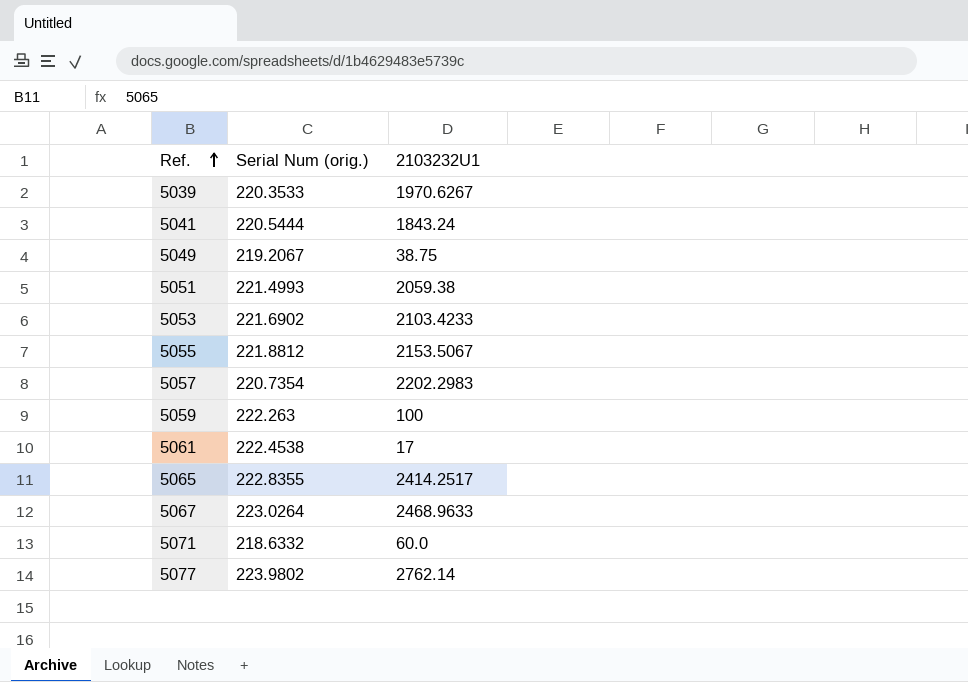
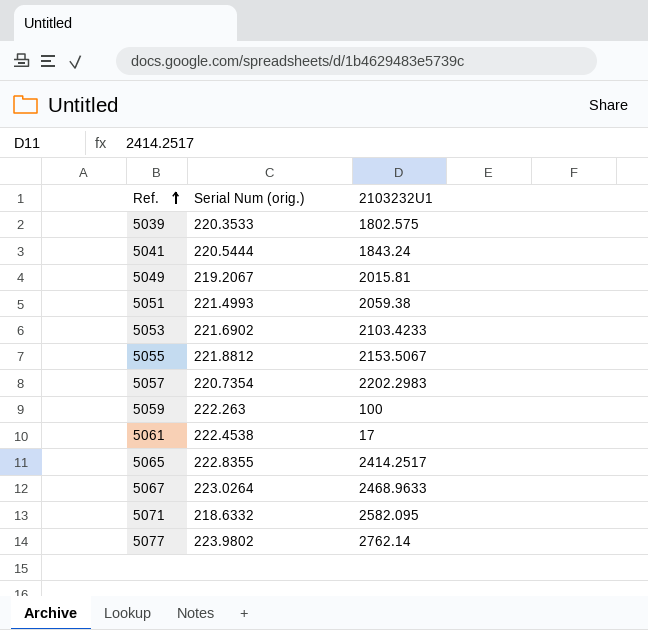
5039 | 2103232U1: 1970.6267 -> 1802.575
5049 | 2103232U1: 38.75 -> 2015.81
5071 | 2103232U1: 60.0 -> 2582.095

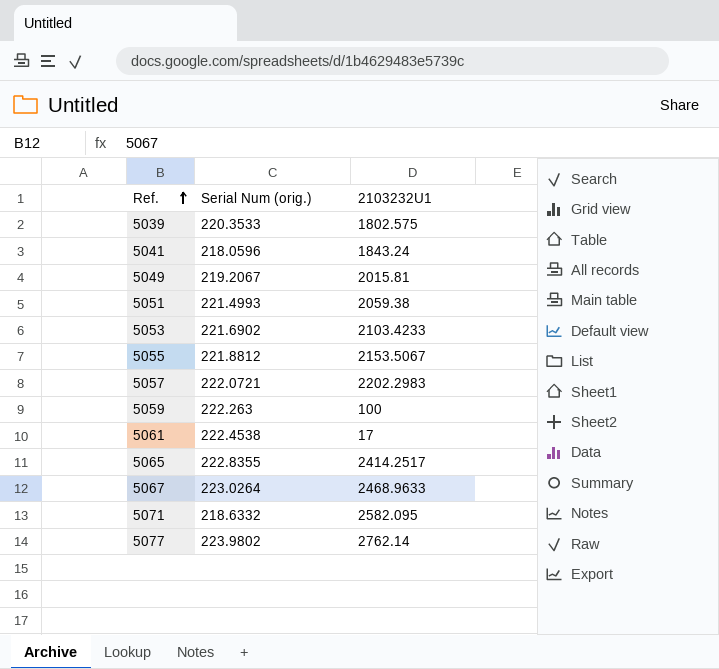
5041 | Serial Num (orig.): 220.5444 -> 218.0596
5057 | Serial Num (orig.): 220.7354 -> 222.0721

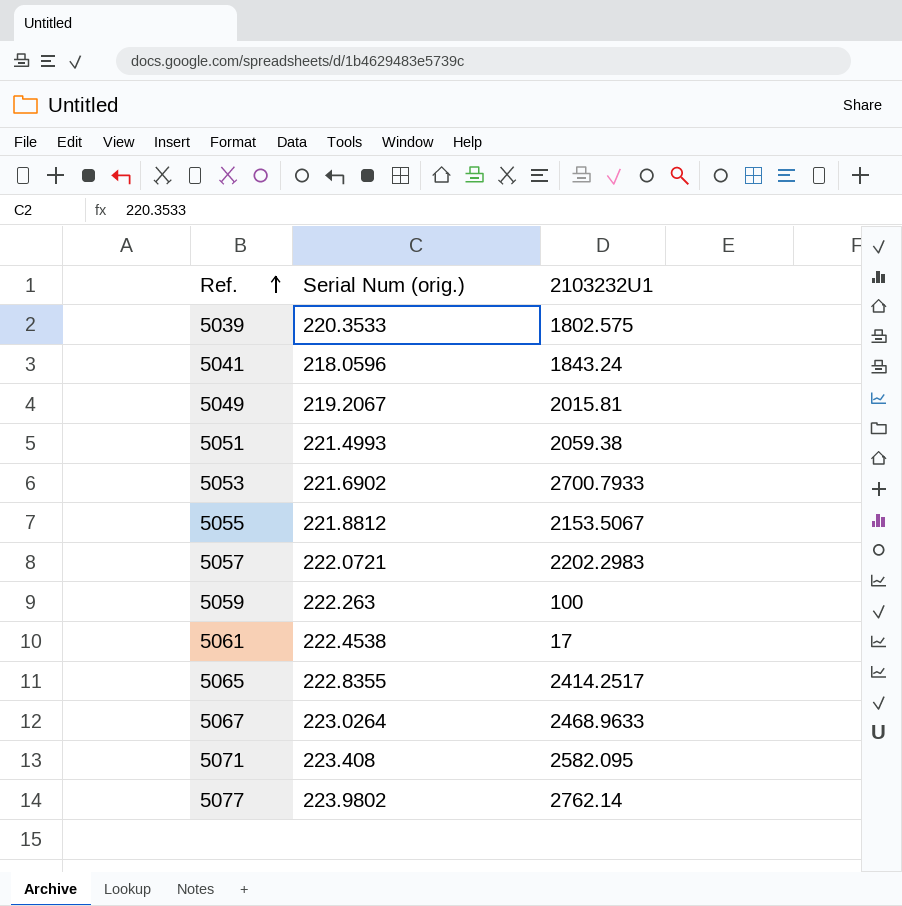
5053 | 2103232U1: 2103.4233 -> 2700.7933
5071 | Serial Num (orig.): 218.6332 -> 223.408

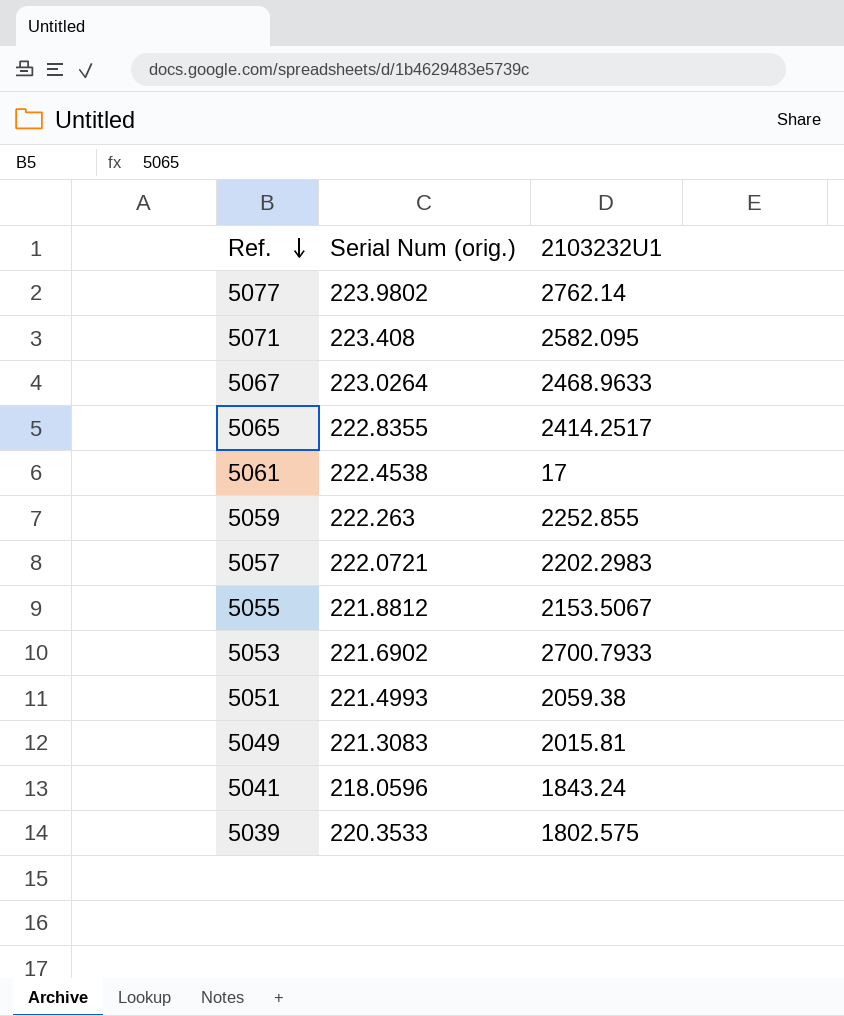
row order: Ref. ascending -> Ref. descending
5059 | 2103232U1: 100 -> 2252.855
5049 | Serial Num (orig.): 219.2067 -> 221.3083

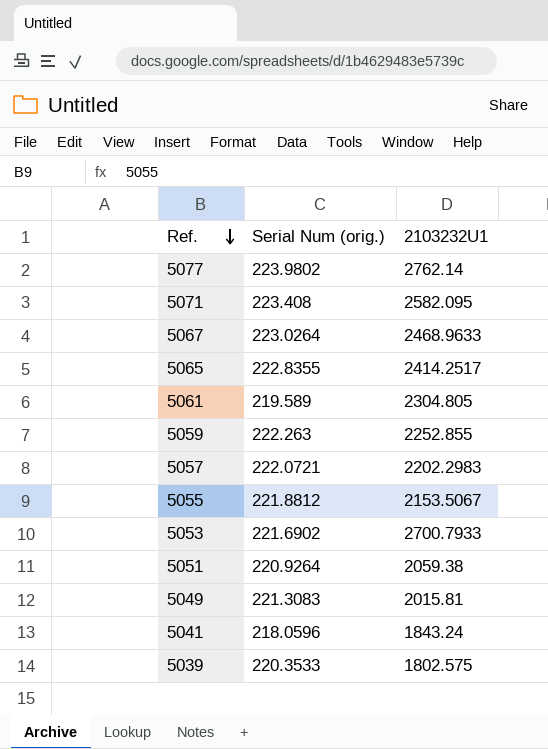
5061 | Serial Num (orig.): 222.4538 -> 219.589
5061 | 2103232U1: 17 -> 2304.805
5051 | Serial Num (orig.): 221.4993 -> 220.9264

